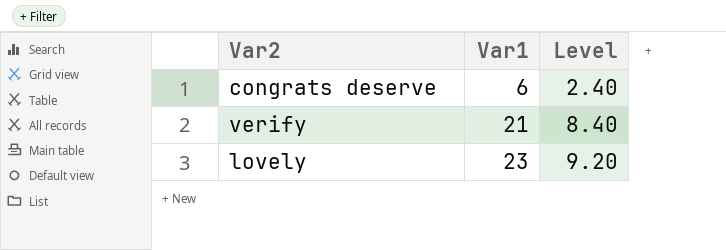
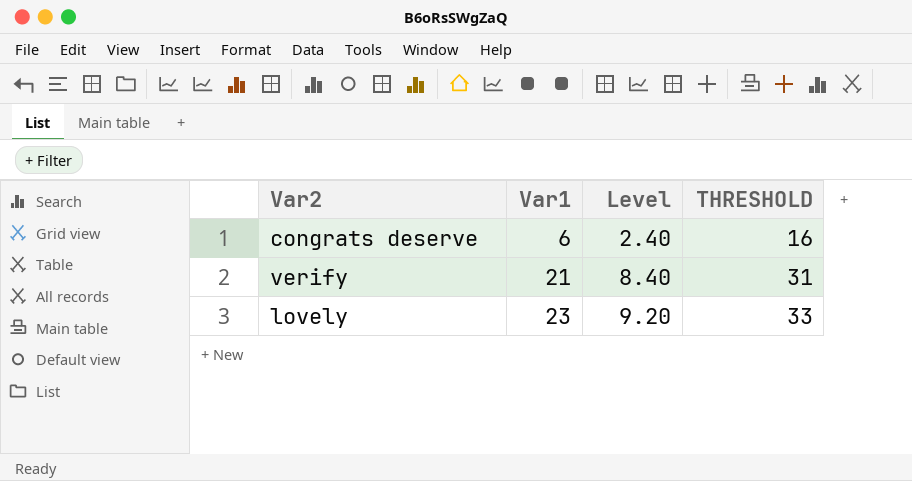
column THRESHOLD | formula: none -> [Var1] + 10

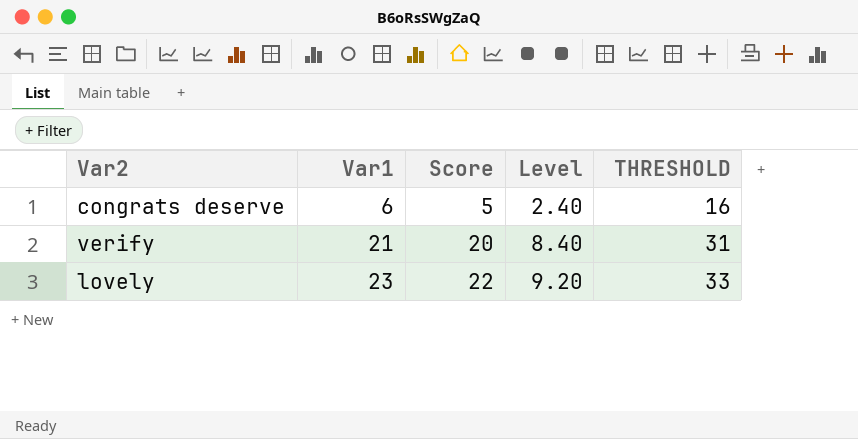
column Score | formula: none -> [Var1] - 1

